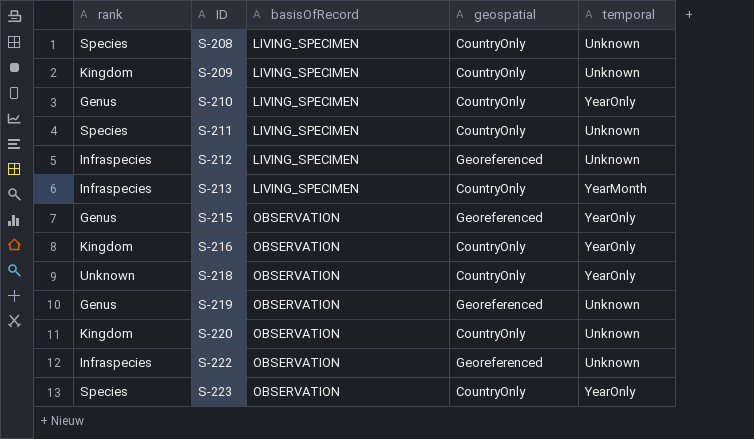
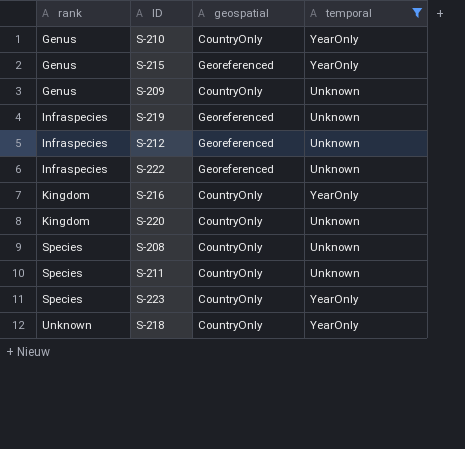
filter: none -> temporal != YearMonth
row order: ID ascending -> rank ascending
column basisOfRecord | position: 3 -> none
S-209 | rank: Kingdom -> Genus
S-219 | rank: Genus -> Infraspecies

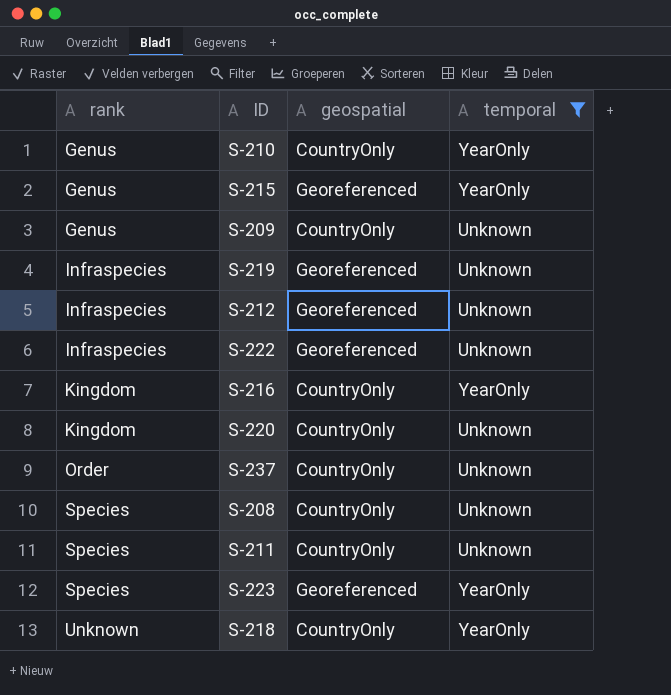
row S-237: none -> Order | CountryOnly | Unknown
S-223 | geospatial: CountryOnly -> Georeferenced

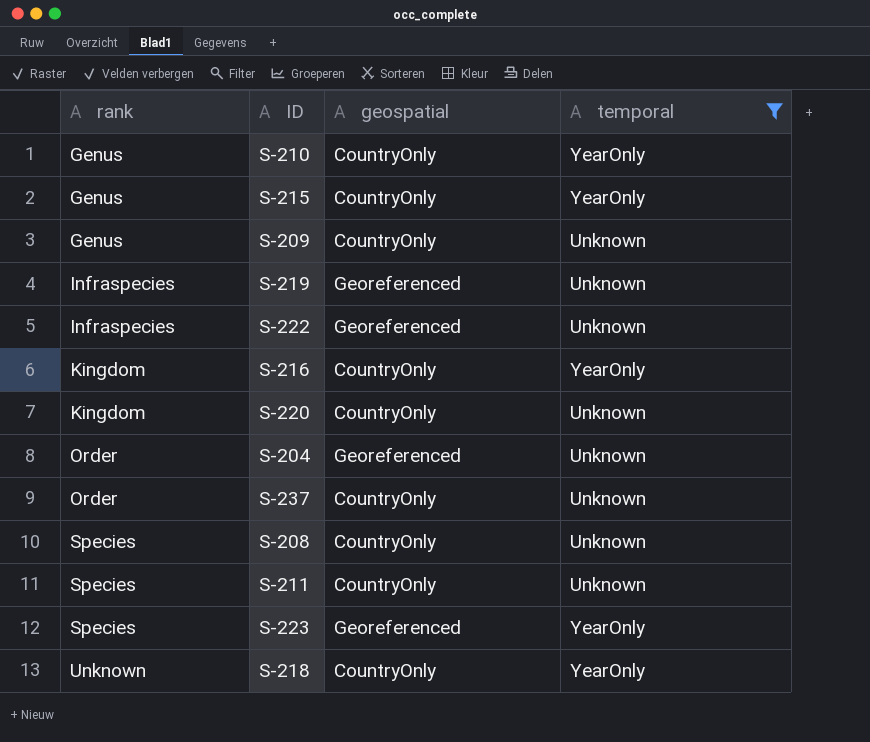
row S-212: Infraspecies | Georeferenced | Unknown -> none
S-215 | geospatial: Georeferenced -> CountryOnly
row S-204: none -> Order | Georeferenced | Unknown

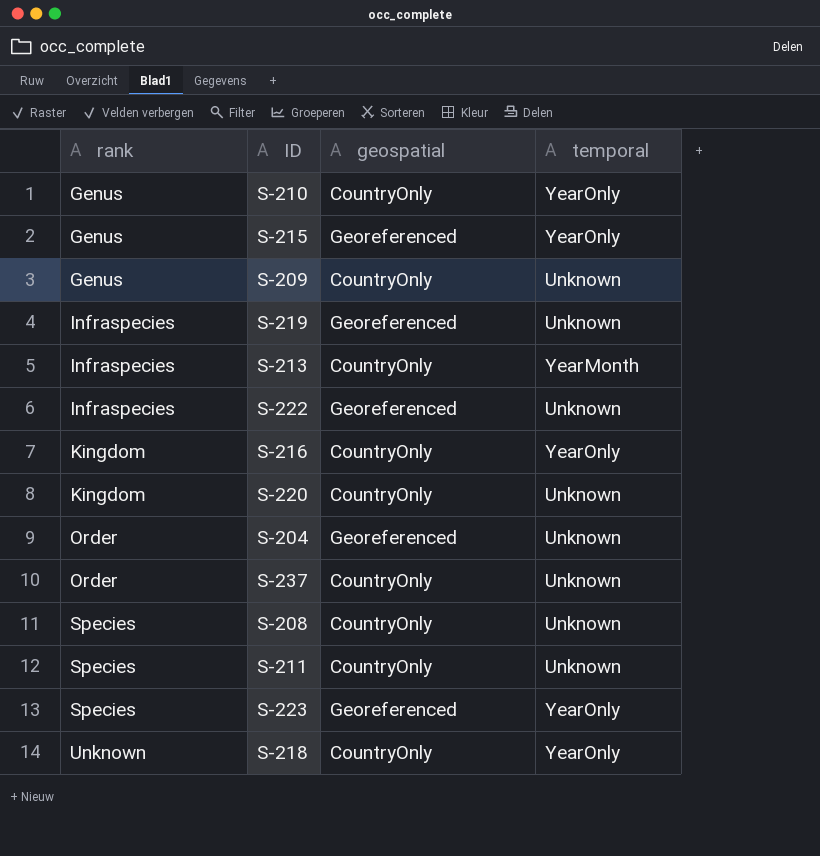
filter: temporal != YearMonth -> none
S-215 | geospatial: CountryOnly -> Georeferenced

